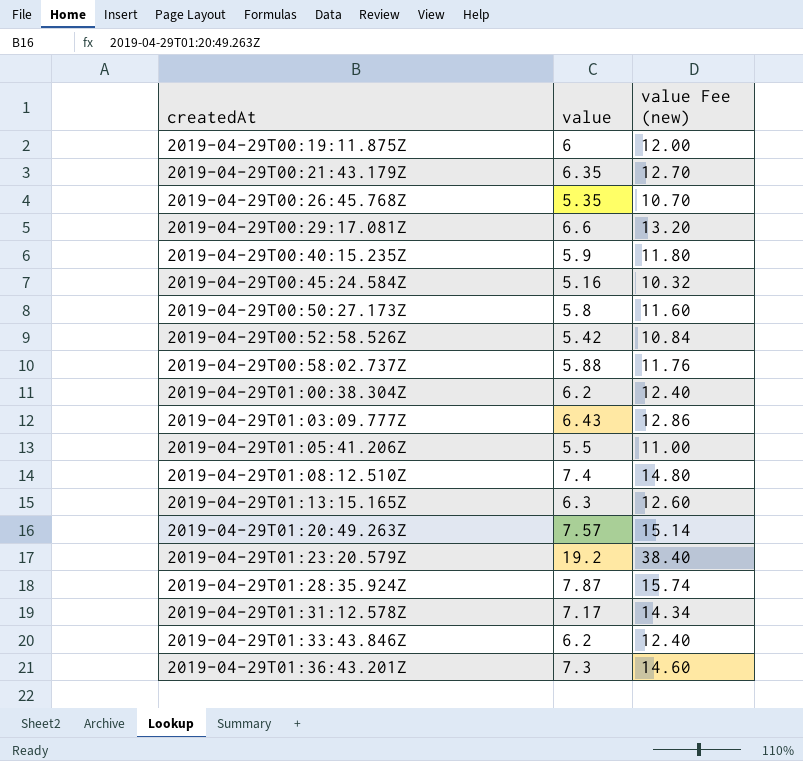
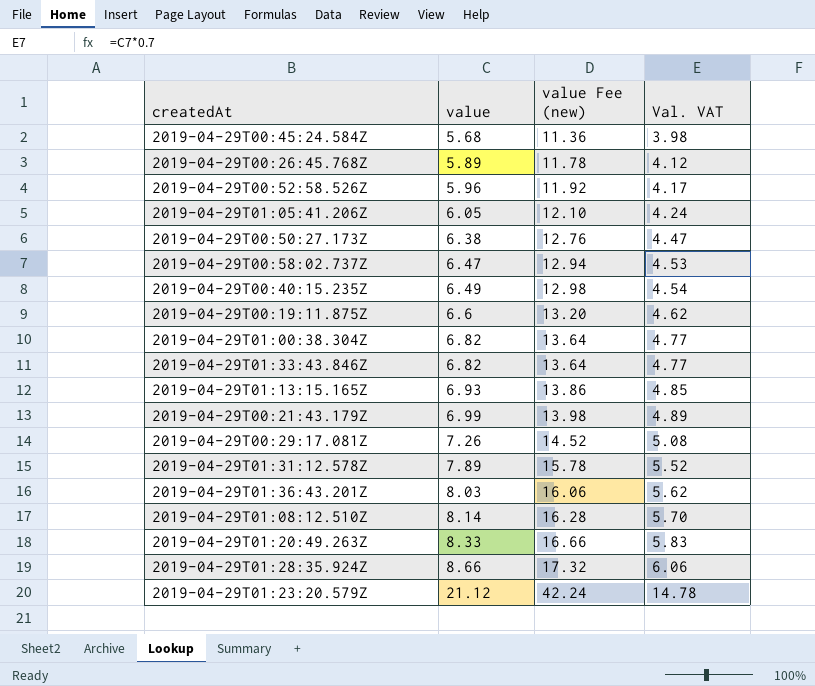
row order: createdAt ascending -> value ascending
column Val. VAT | formula: none -> [value] * 0.7
row 2019-04-29T01:03:09.777Z: 6.43 | 12.86 -> none
2019-04-29T00:45:24.584Z | value: 5.16 -> 5.68
2019-04-29T00:45:24.584Z | value Fee (new): 10.32 -> 11.36
2019-04-29T00:26:45.768Z | value: 5.35 -> 5.89
2019-04-29T00:26:45.768Z | value Fee (new): 10.70 -> 11.78
2019-04-29T00:52:58.526Z | value: 5.42 -> 5.96
2019-04-29T00:52:58.526Z | value Fee (new): 10.84 -> 11.92
2019-04-29T01:05:41.206Z | value: 5.5 -> 6.05
2019-04-29T01:05:41.206Z | value Fee (new): 11.00 -> 12.10
2019-04-29T00:50:27.173Z | value: 5.8 -> 6.38
2019-04-29T00:50:27.173Z | value Fee (new): 11.60 -> 12.76
2019-04-29T00:58:02.737Z | value: 5.88 -> 6.47
2019-04-29T00:58:02.737Z | value Fee (new): 11.76 -> 12.94
2019-04-29T00:40:15.235Z | value: 5.9 -> 6.49
2019-04-29T00:40:15.235Z | value Fee (new): 11.80 -> 12.98
2019-04-29T00:19:11.875Z | value: 6 -> 6.6
2019-04-29T00:19:11.875Z | value Fee (new): 12.00 -> 13.20
2019-04-29T01:00:38.304Z | value: 6.2 -> 6.82
2019-04-29T01:00:38.304Z | value Fee (new): 12.40 -> 13.64
2019-04-29T01:33:43.846Z | value: 6.2 -> 6.82
2019-04-29T01:33:43.846Z | value Fee (new): 12.40 -> 13.64
2019-04-29T01:13:15.165Z | value: 6.3 -> 6.93
2019-04-29T01:13:15.165Z | value Fee (new): 12.60 -> 13.86
2019-04-29T00:21:43.179Z | value: 6.35 -> 6.99
2019-04-29T00:21:43.179Z | value Fee (new): 12.70 -> 13.98
2019-04-29T00:29:17.081Z | value: 6.6 -> 7.26
2019-04-29T00:29:17.081Z | value Fee (new): 13.20 -> 14.52
2019-04-29T01:31:12.578Z | value: 7.17 -> 7.89
2019-04-29T01:31:12.578Z | value Fee (new): 14.34 -> 15.78
2019-04-29T01:36:43.201Z | value: 7.3 -> 8.03
2019-04-29T01:36:43.201Z | value Fee (new): 14.60 -> 16.06
2019-04-29T01:08:12.510Z | value: 7.4 -> 8.14
2019-04-29T01:08:12.510Z | value Fee (new): 14.80 -> 16.28
2019-04-29T01:20:49.263Z | value: 7.57 -> 8.33
2019-04-29T01:20:49.263Z | value Fee (new): 15.14 -> 16.66
2019-04-29T01:28:35.924Z | value: 7.87 -> 8.66
2019-04-29T01:28:35.924Z | value Fee (new): 15.74 -> 17.32
2019-04-29T01:23:20.579Z | value: 19.2 -> 21.12
2019-04-29T01:23:20.579Z | value Fee (new): 38.40 -> 42.24

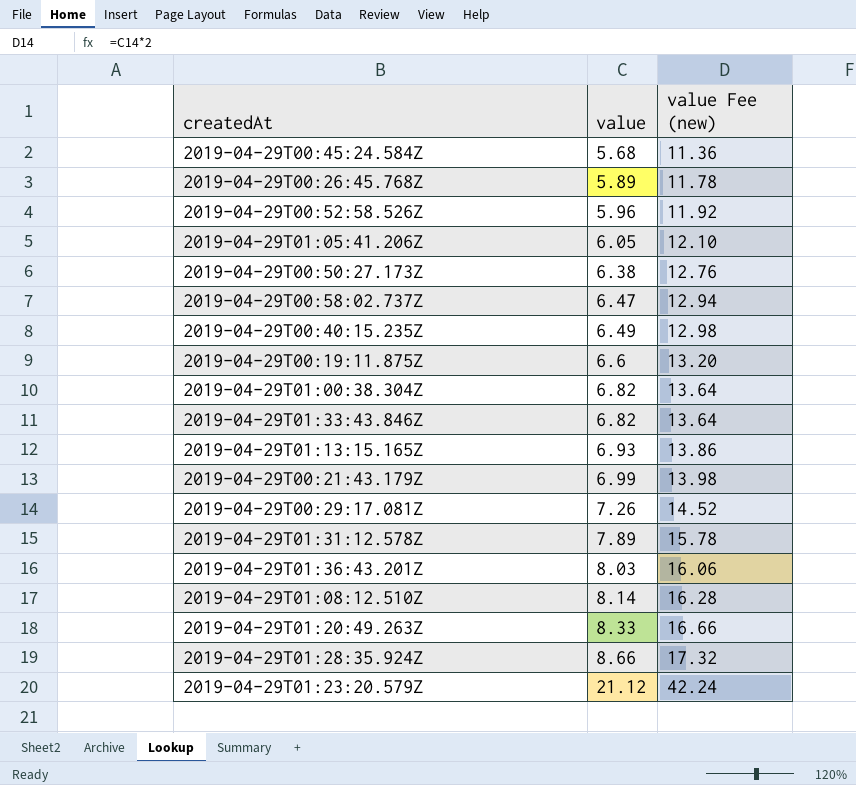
column Val. VAT | formula: [value] * 0.7 -> none

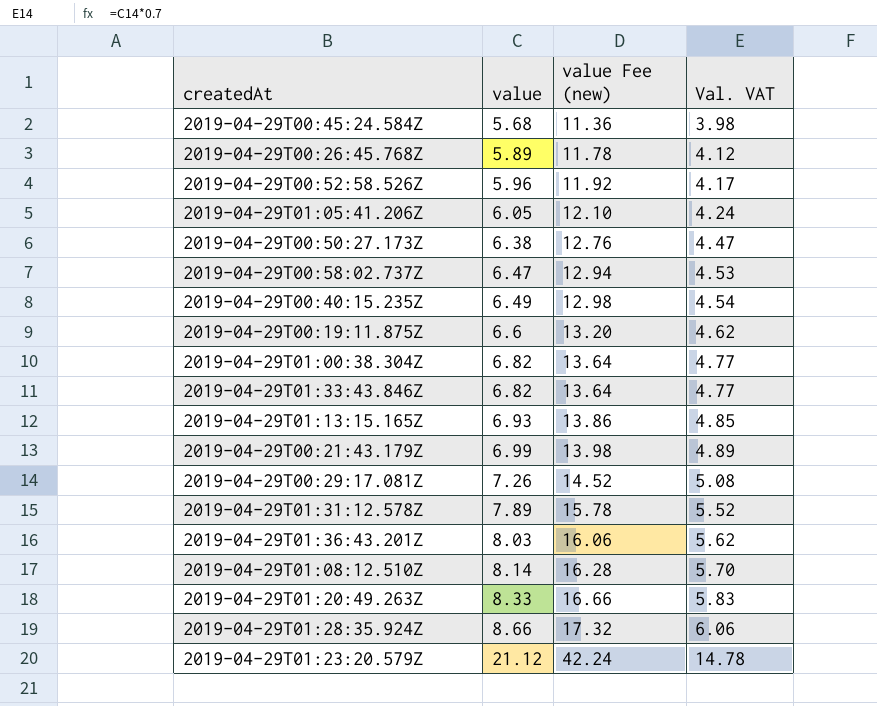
column Val. VAT | formula: none -> [value] * 0.7

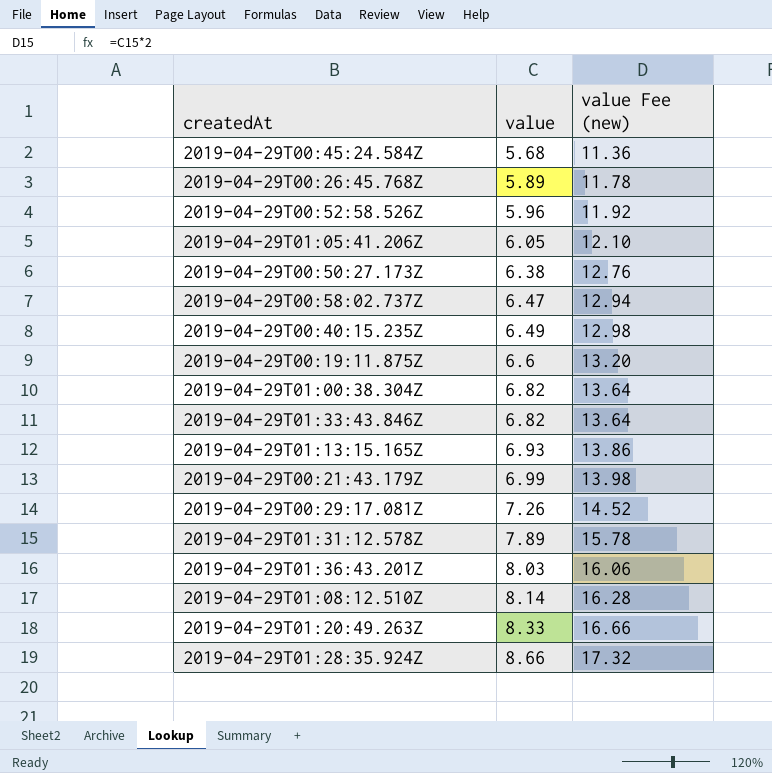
column Val. VAT | formula: [value] * 0.7 -> none
row 2019-04-29T01:23:20.579Z: 21.12 | 42.24 | 14.78 -> none

